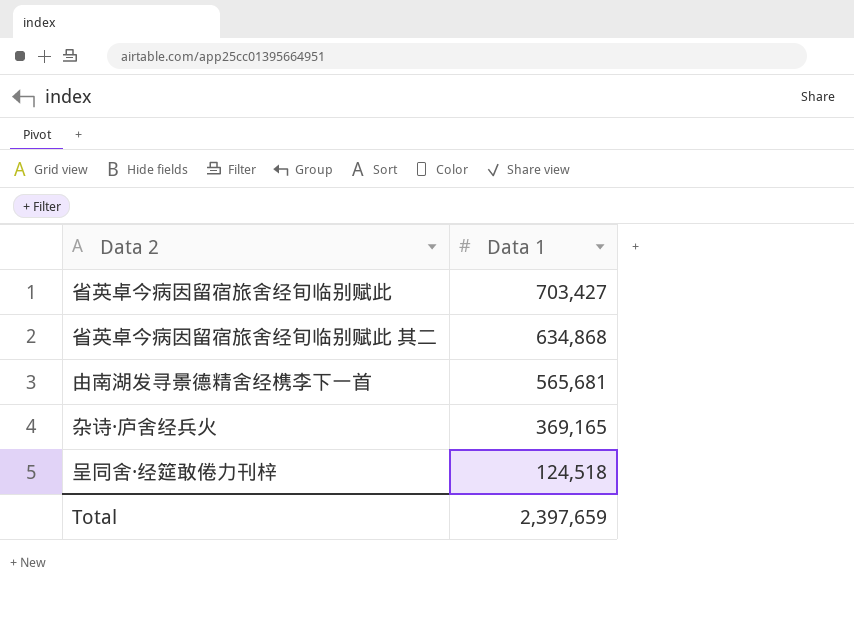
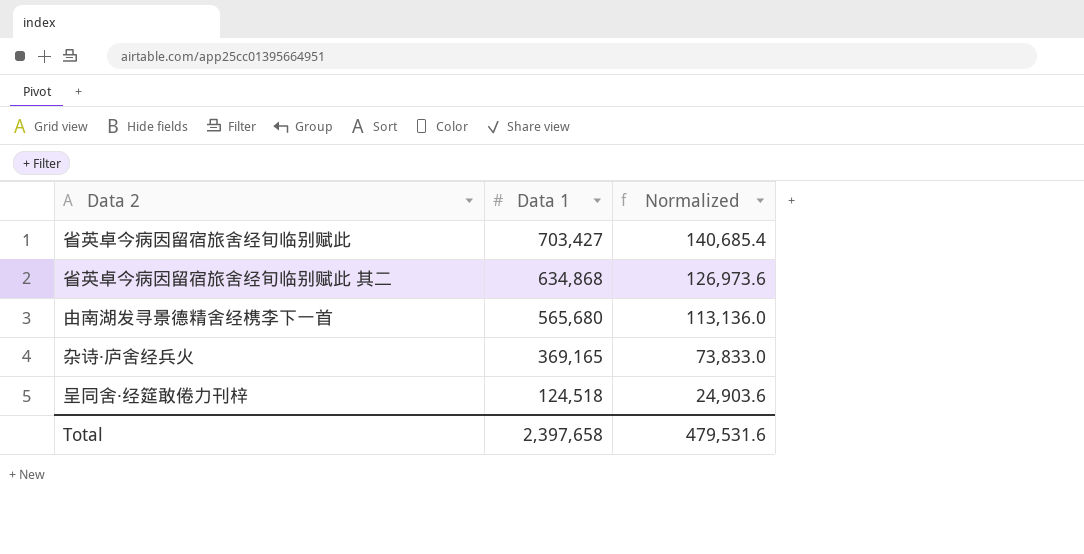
column Normalized | formula: none -> [Data 1] * 0.2
由南湖发寻景德精舍经槜李下一首 | Data 1: 565,681 -> 565,680
Total | Data 1: 2,397,659 -> 2,397,658

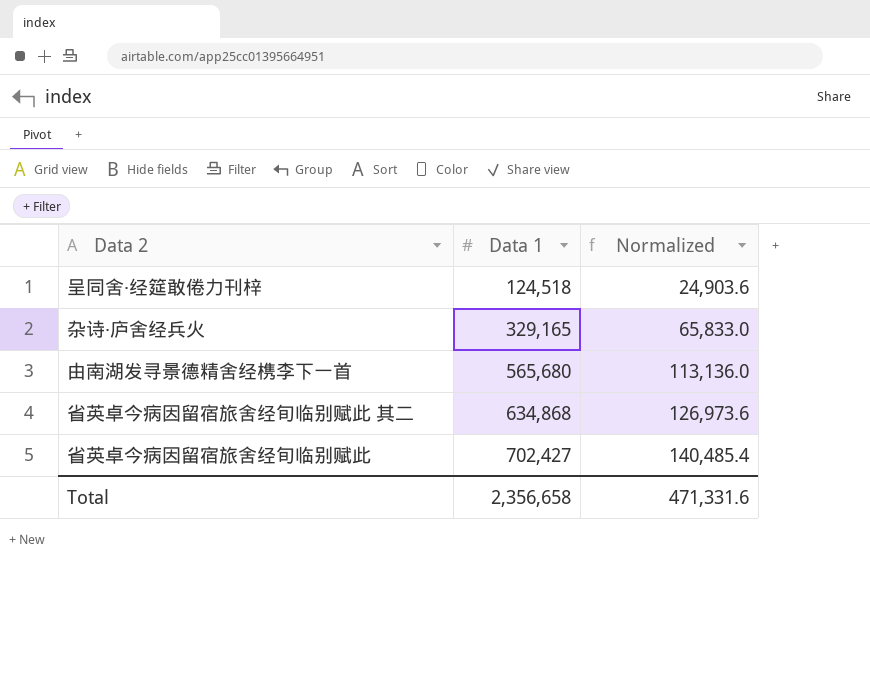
row order: Data 1 descending -> Data 1 ascending
杂诗·庐舍经兵火 | Data 1: 369,165 -> 329,165
杂诗·庐舍经兵火 | Normalized: 73,833.0 -> 65,833.0
省英卓今病因留宿旅舍经旬临别赋此 | Data 1: 703,427 -> 702,427
省英卓今病因留宿旅舍经旬临别赋此 | Normalized: 140,685.4 -> 140,485.4
Total | Data 1: 2,397,658 -> 2,356,658
Total | Normalized: 479,531.6 -> 471,331.6

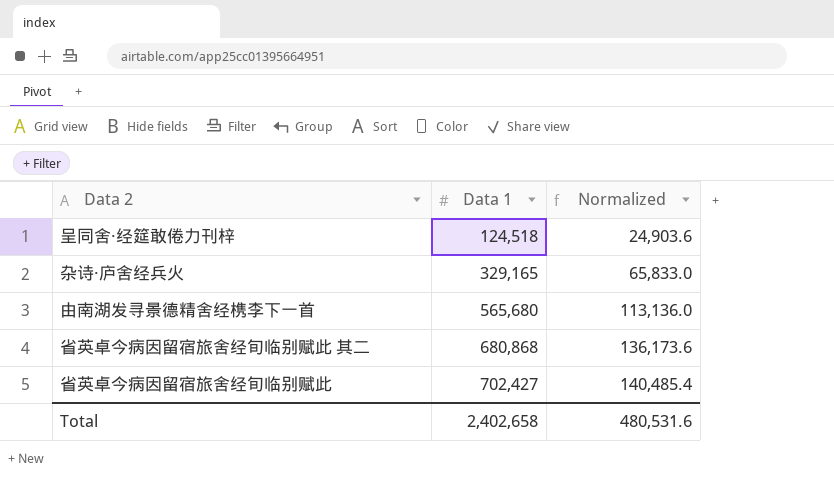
省英卓今病因留宿旅舍经旬临别赋此 其二 | Data 1: 634,868 -> 680,868
省英卓今病因留宿旅舍经旬临别赋此 其二 | Normalized: 126,973.6 -> 136,173.6
Total | Data 1: 2,356,658 -> 2,402,658
Total | Normalized: 471,331.6 -> 480,531.6

